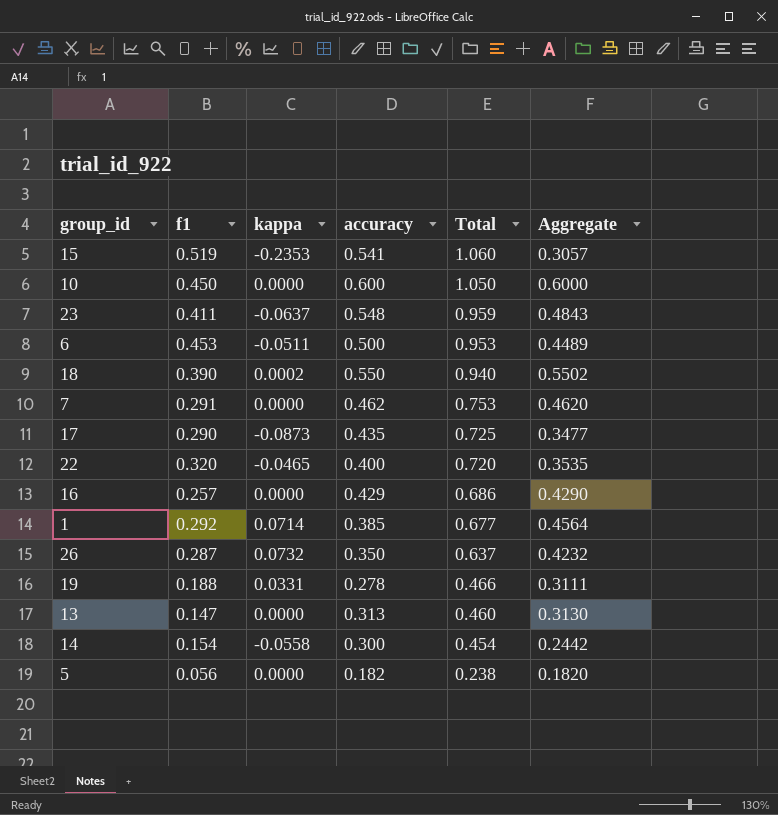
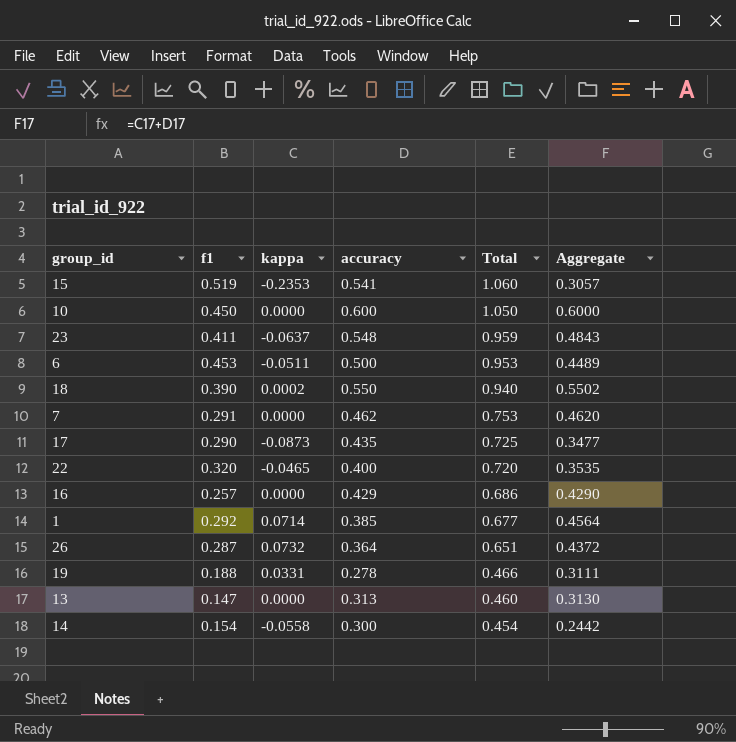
row 5: 0.056 | 0.0000 | 0.182 | 0.238 | 0.1820 -> none
26 | accuracy: 0.350 -> 0.364
26 | Total: 0.637 -> 0.651
26 | Aggregate: 0.4232 -> 0.4372

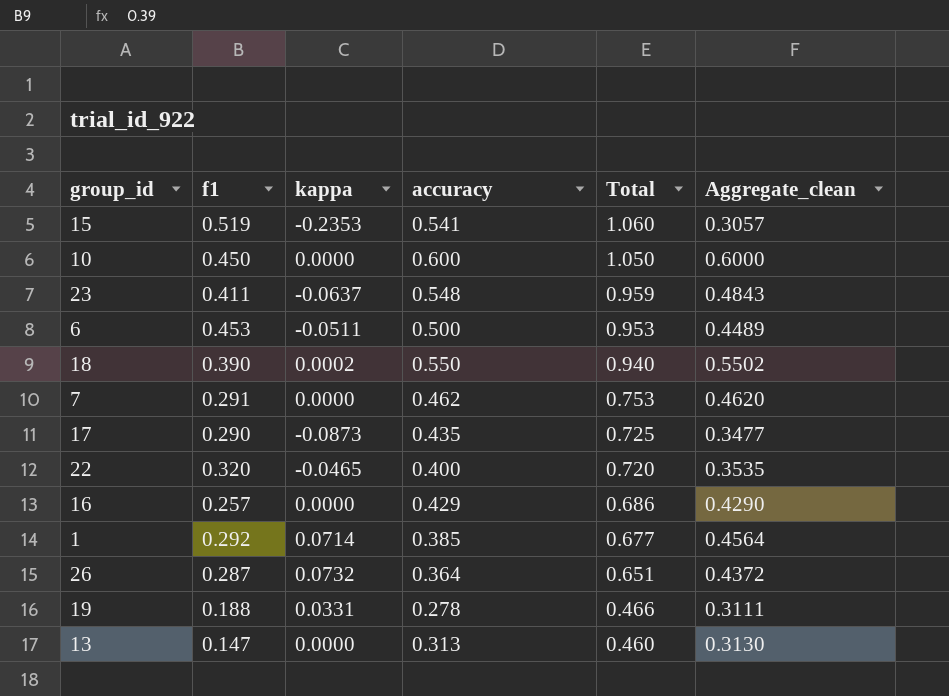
column name: Aggregate -> Aggregate_clean
row 14: 0.154 | -0.0558 | 0.300 | 0.454 | 0.2442 -> none

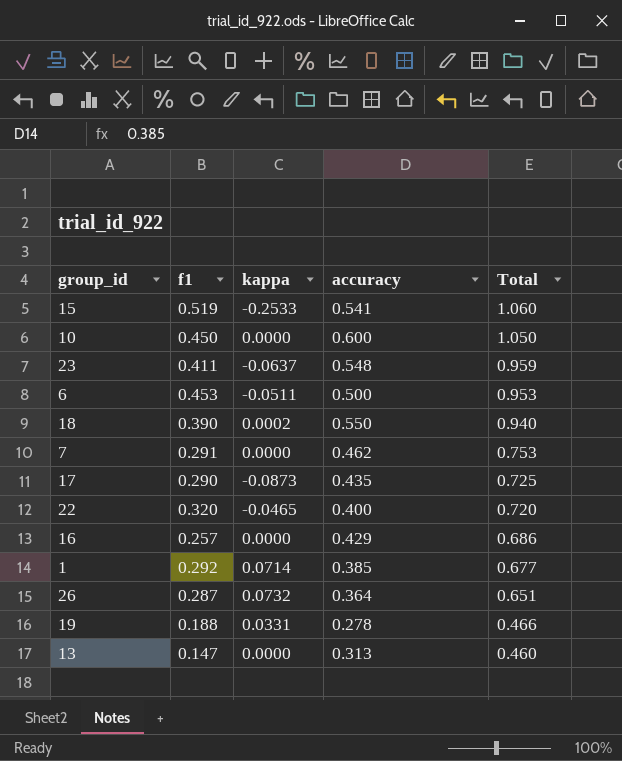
column Aggregate_clean | formula: [kappa] + [accuracy] -> none
15 | kappa: -0.2353 -> -0.2533

